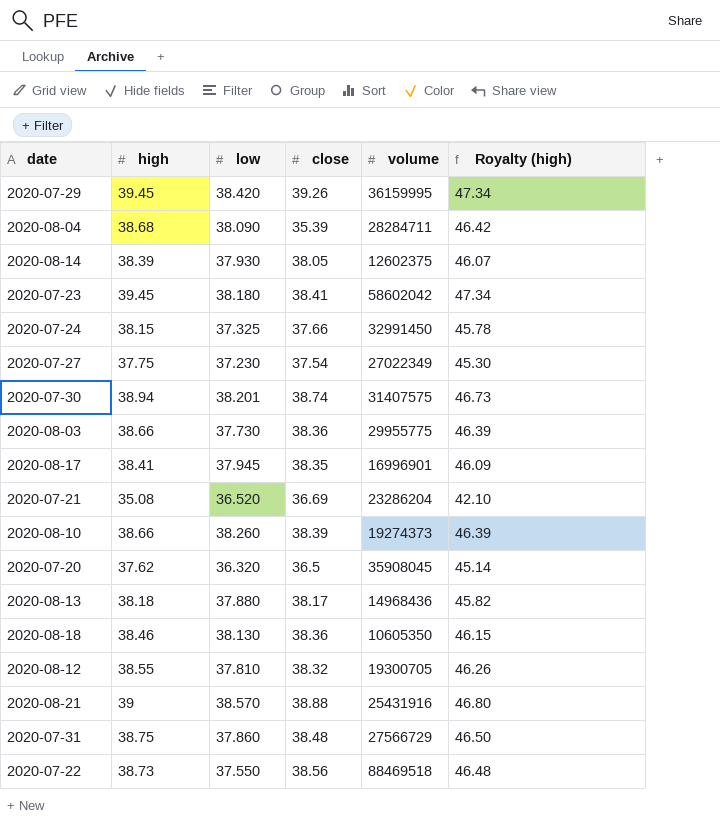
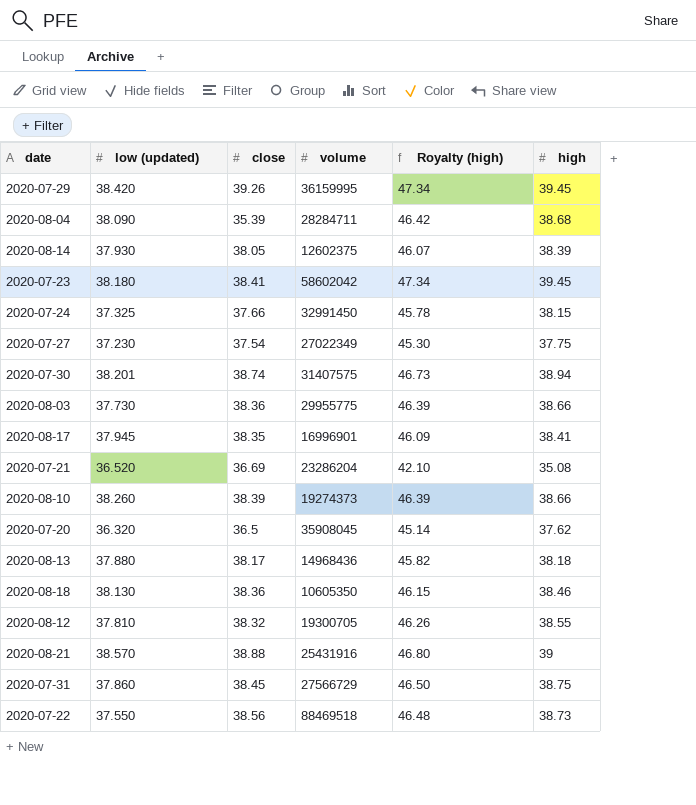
column name: low -> low (updated)
column high | position: 2 -> 6
2020-07-31 | close: 38.48 -> 38.45

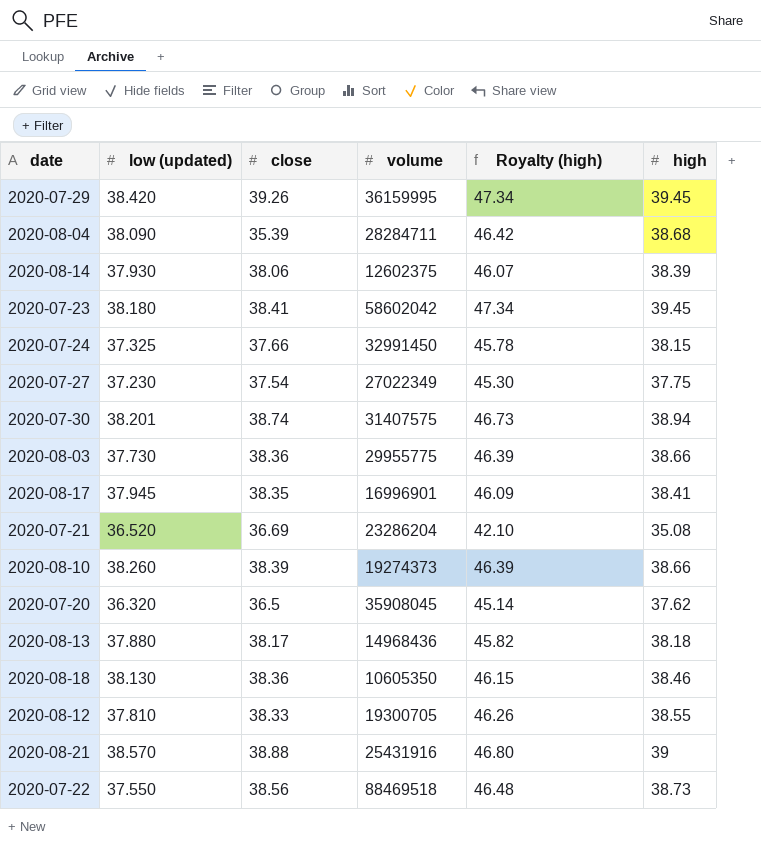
row 2020-07-31: 37.860 | 38.45 | 27566729 | 46.50 | 38.75 -> none
2020-08-14 | close: 38.05 -> 38.06
2020-08-12 | close: 38.32 -> 38.33

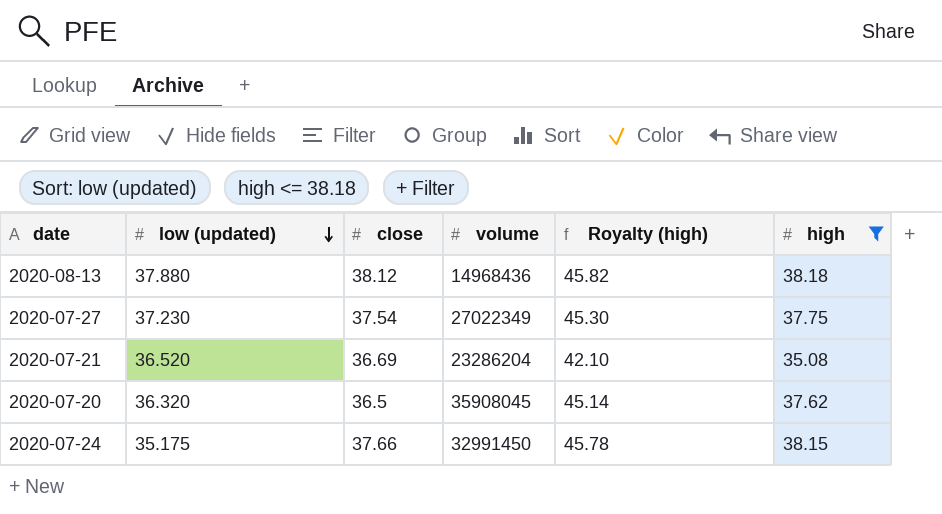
filter: none -> high <= 38.18
row order: none -> low (updated) descending
2020-08-13 | close: 38.17 -> 38.12
2020-07-24 | low (updated): 37.325 -> 35.175

